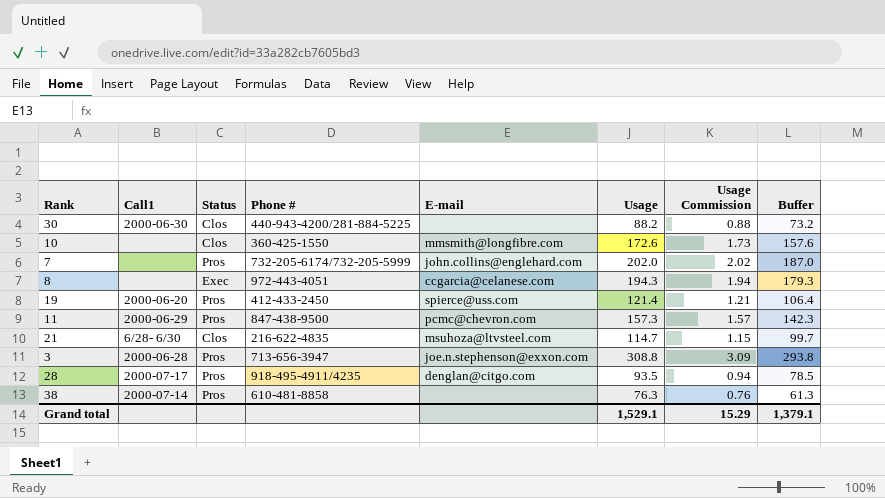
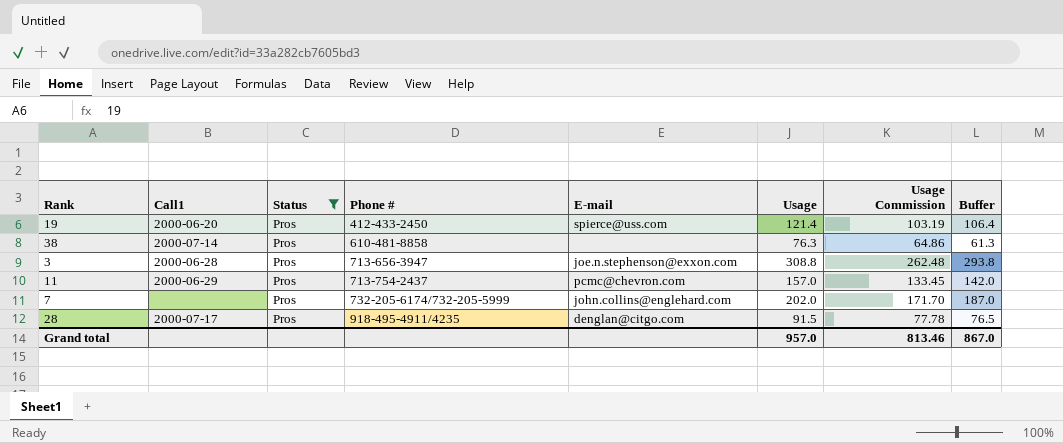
filter: none -> Status = Pros
row order: none -> Phone # ascending
column Usage Commission | formula: [Usage] * 0.01 -> [Usage] * 0.85
11 | Phone #: 847-438-9500 -> 713-754-2437
11 | Usage: 157.3 -> 157.0
11 | Buffer: 142.3 -> 142.0
28 | Usage: 93.5 -> 91.5
28 | Buffer: 78.5 -> 76.5
Grand total | Usage: 1,529.1 -> 957.0
Grand total | Usage Commission: 15.29 -> 813.46
Grand total | Buffer: 1,379.1 -> 867.0

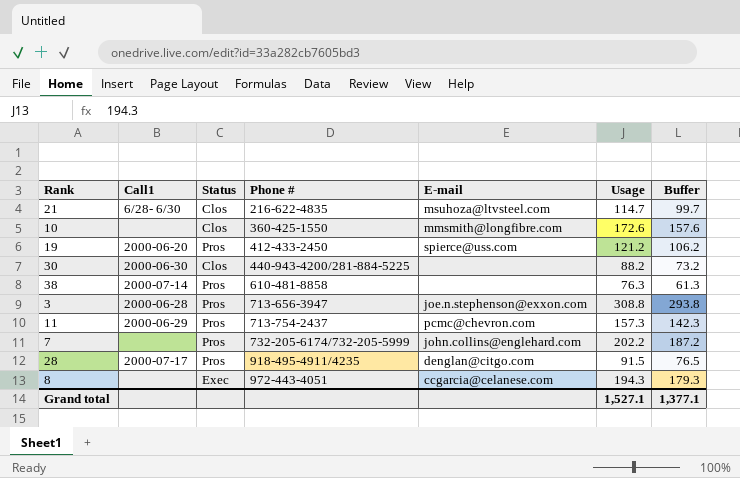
filter: Status = Pros -> none
column Usage Commission | formula: [Usage] * 0.85 -> none
19 | Usage: 121.4 -> 121.2
19 | Buffer: 106.4 -> 106.2
11 | Usage: 157.0 -> 157.3
11 | Buffer: 142.0 -> 142.3
7 | Usage: 202.0 -> 202.2
7 | Buffer: 187.0 -> 187.2
Grand total | Usage: 957.0 -> 1,527.1
Grand total | Buffer: 867.0 -> 1,377.1

